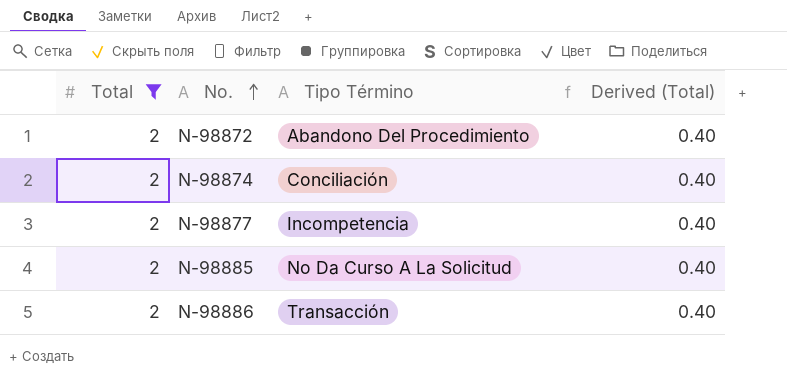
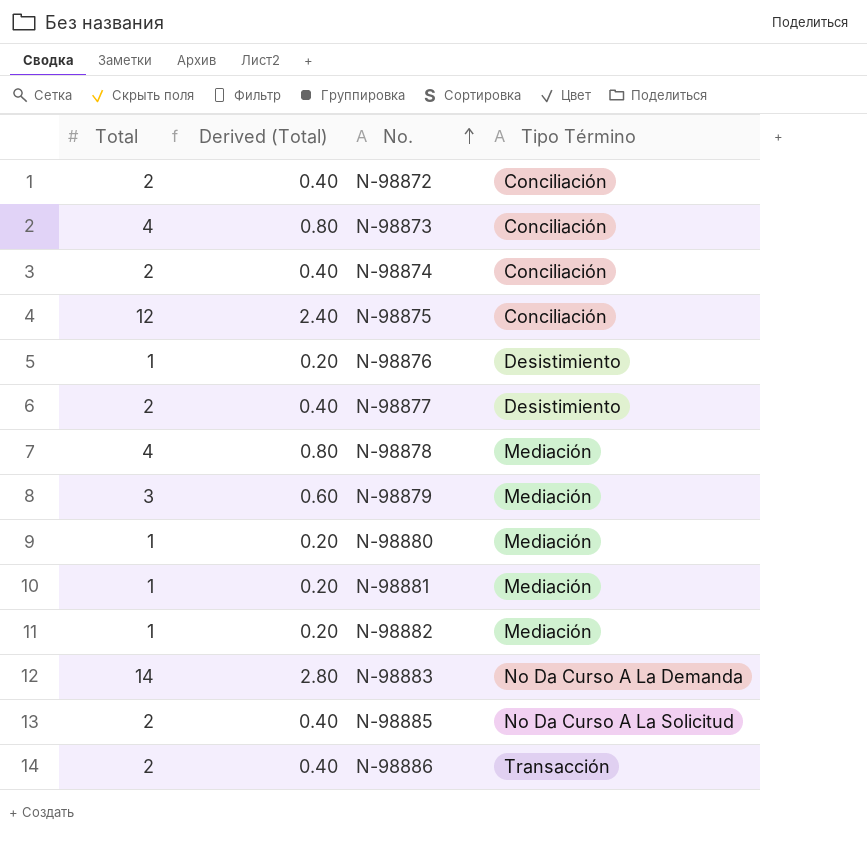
filter: Total = 2 -> none
column Derived (Total) | position: 4 -> 2
N-98872 | Tipo Término: Abandono Del Procedimiento -> Conciliación
N-98877 | Tipo Término: Incompetencia -> Desistimiento

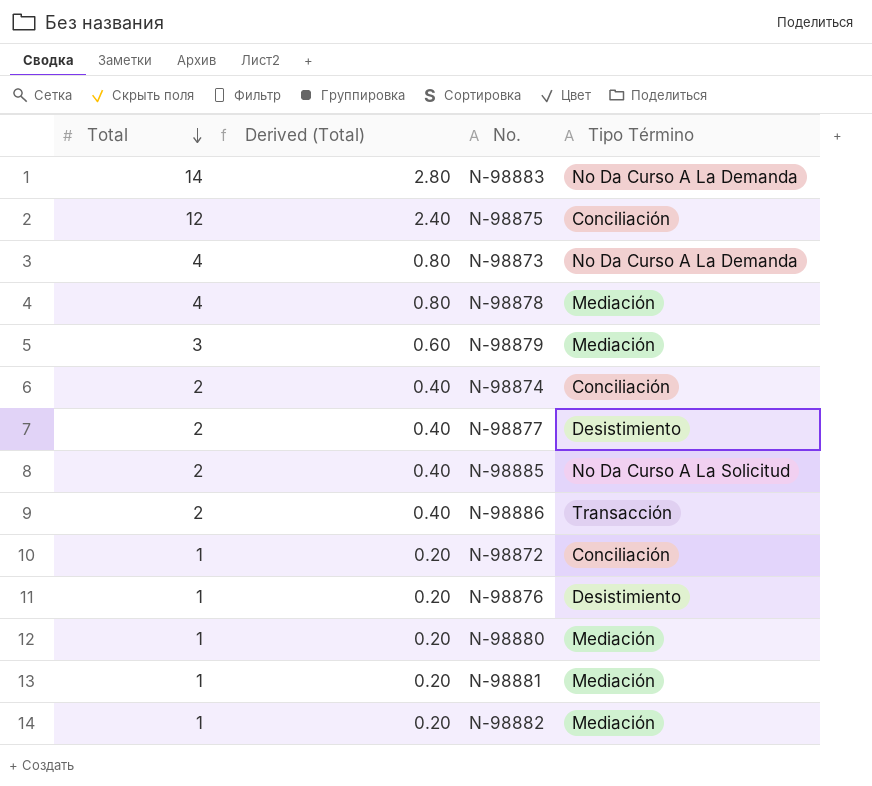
row order: No. ascending -> Total descending
N-98873 | Tipo Término: Conciliación -> No Da Curso A La Demanda
N-98872 | Total: 2 -> 1
N-98872 | Derived (Total): 0.40 -> 0.20

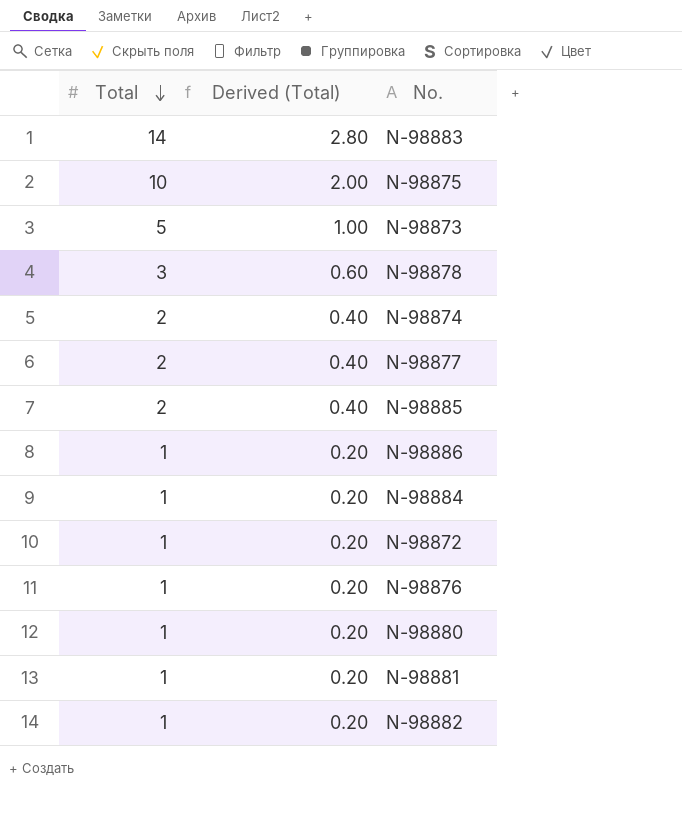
column Tipo Término | position: 4 -> none
row N-98879: 3 | 0.60 | Mediación -> none
N-98875 | Total: 12 -> 10
N-98875 | Derived (Total): 2.40 -> 2.00
N-98873 | Total: 4 -> 5
N-98873 | Derived (Total): 0.80 -> 1.00
N-98878 | Total: 4 -> 3
N-98878 | Derived (Total): 0.80 -> 0.60
N-98886 | Total: 2 -> 1
N-98886 | Derived (Total): 0.40 -> 0.20
row N-98884: none -> 1 | 0.20

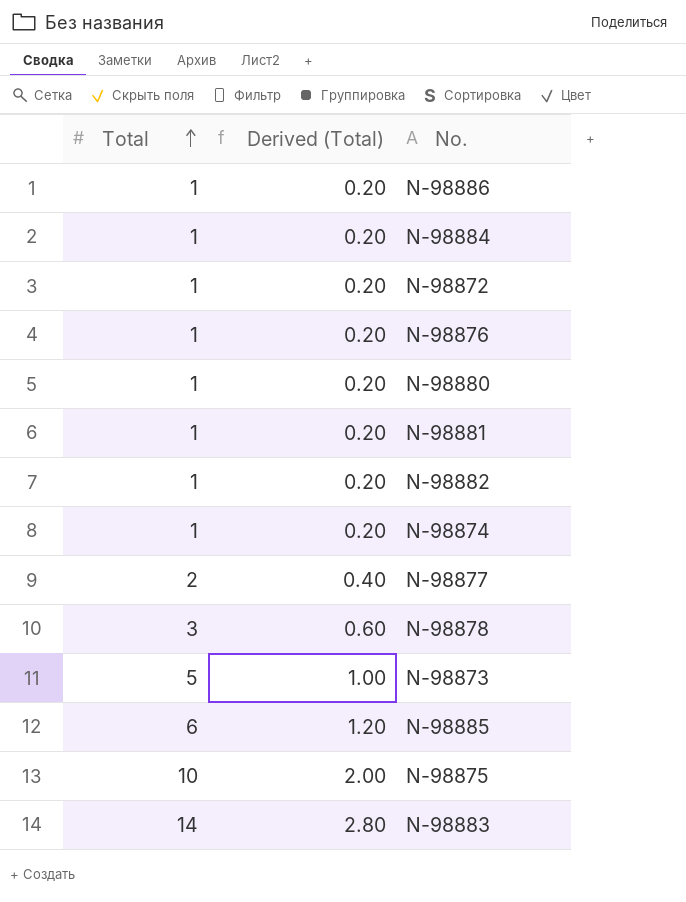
row order: Total descending -> Total ascending
N-98874 | Total: 2 -> 1
N-98874 | Derived (Total): 0.40 -> 0.20
N-98885 | Total: 2 -> 6
N-98885 | Derived (Total): 0.40 -> 1.20

